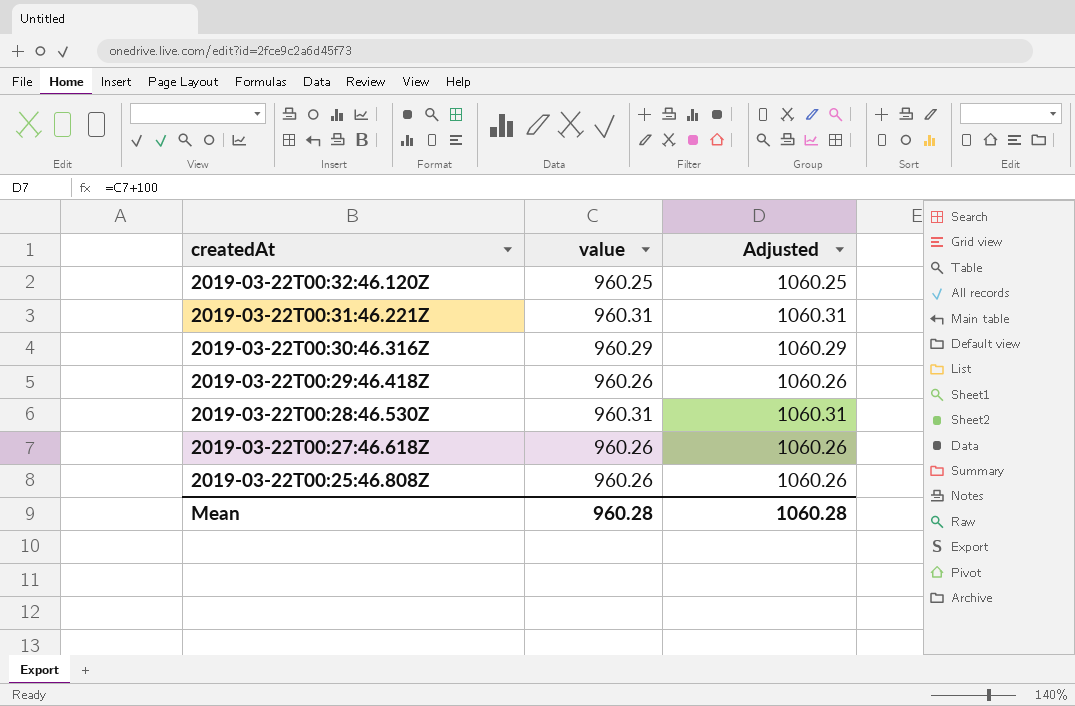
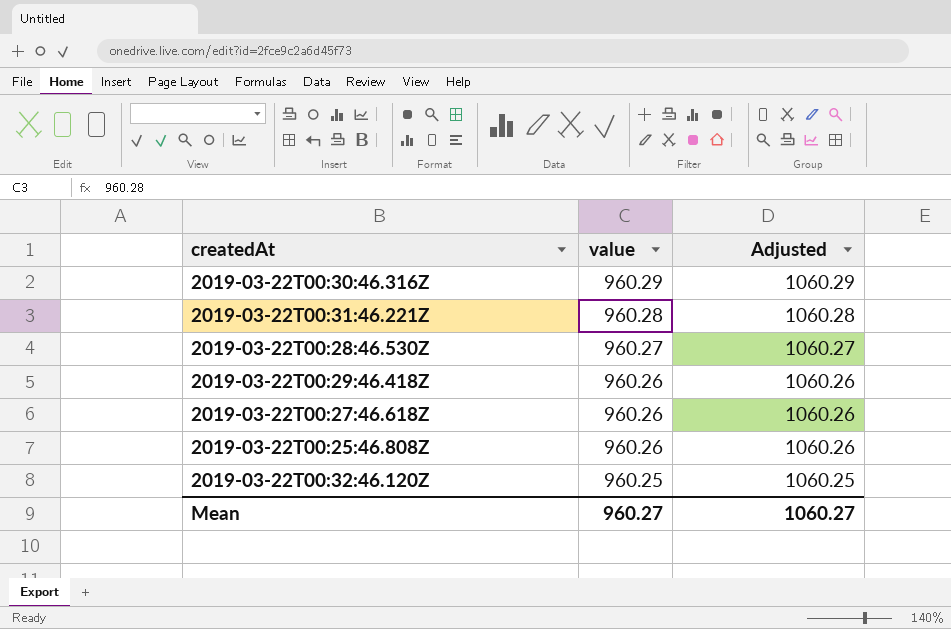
row order: createdAt descending -> value descending
2019-03-22T00:31:46.221Z | value: 960.31 -> 960.28
2019-03-22T00:31:46.221Z | Adjusted: 1060.31 -> 1060.28
2019-03-22T00:28:46.530Z | value: 960.31 -> 960.27
2019-03-22T00:28:46.530Z | Adjusted: 1060.31 -> 1060.27
Mean | value: 960.28 -> 960.27
Mean | Adjusted: 1060.28 -> 1060.27

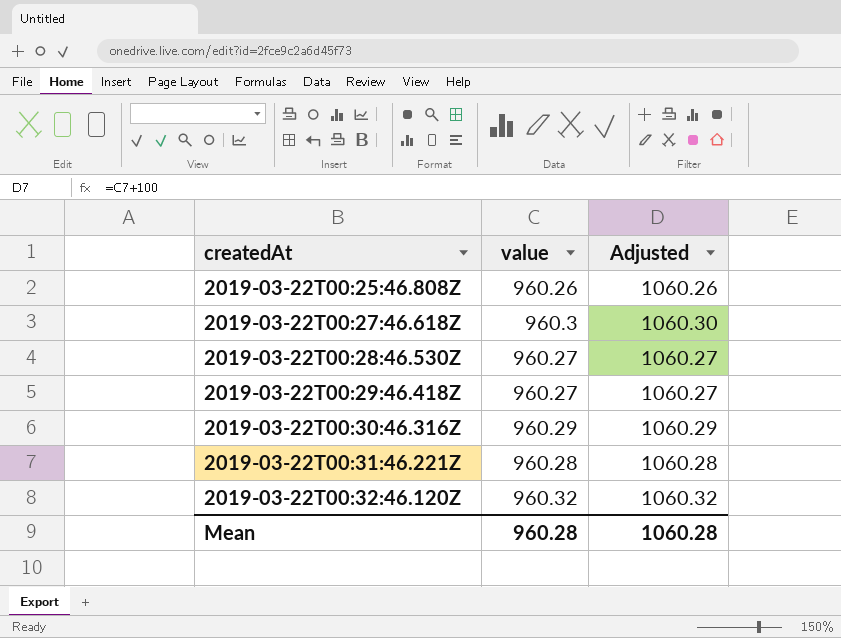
row order: value descending -> createdAt ascending
2019-03-22T00:27:46.618Z | value: 960.26 -> 960.3
2019-03-22T00:27:46.618Z | Adjusted: 1060.26 -> 1060.30
2019-03-22T00:29:46.418Z | value: 960.26 -> 960.27
2019-03-22T00:29:46.418Z | Adjusted: 1060.26 -> 1060.27
2019-03-22T00:32:46.120Z | value: 960.25 -> 960.32
2019-03-22T00:32:46.120Z | Adjusted: 1060.25 -> 1060.32
Mean | value: 960.27 -> 960.28
Mean | Adjusted: 1060.27 -> 1060.28

